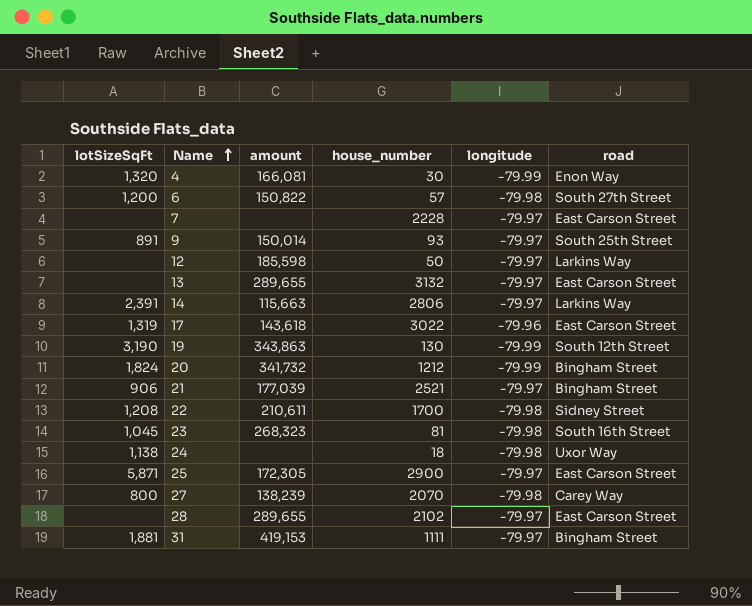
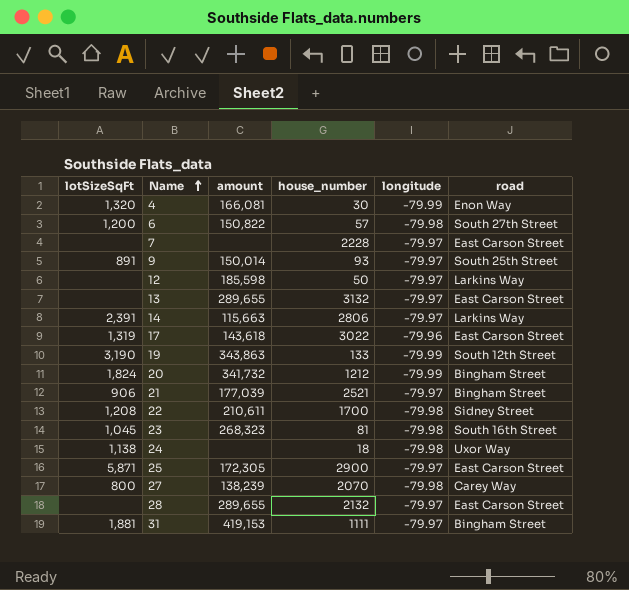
19 | house_number: 130 -> 133
28 | house_number: 2102 -> 2132

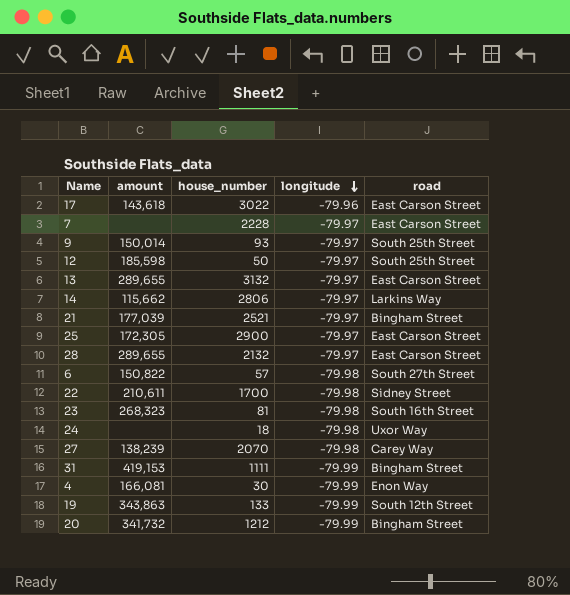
row order: Name ascending -> longitude descending
column lotSizeSqFt | position: 1 -> none
12 | road: Larkins Way -> South 25th Street
14 | amount: 115,663 -> 115,662
31 | longitude: -79.97 -> -79.99

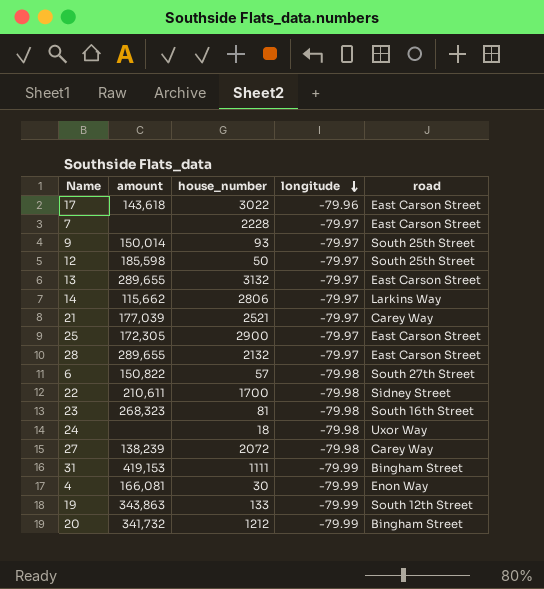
21 | road: Bingham Street -> Carey Way
27 | house_number: 2070 -> 2072

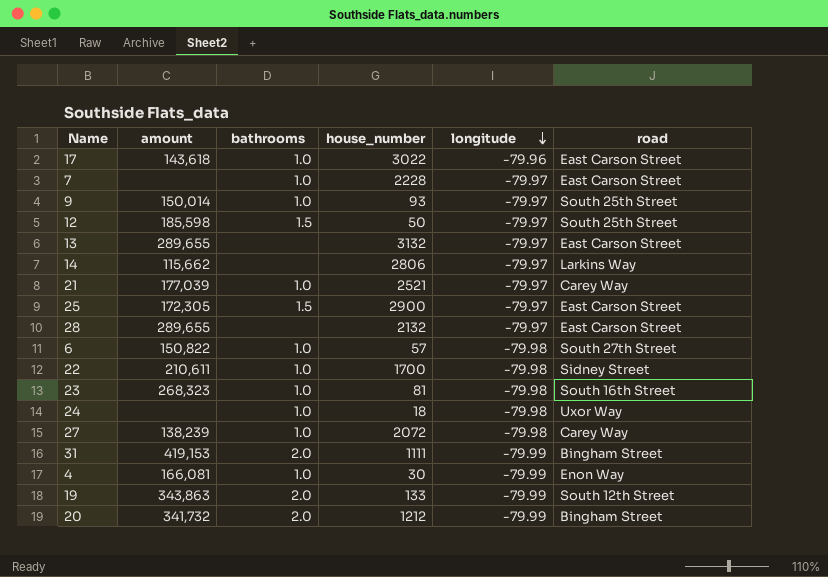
column bathrooms | position: none -> 3

